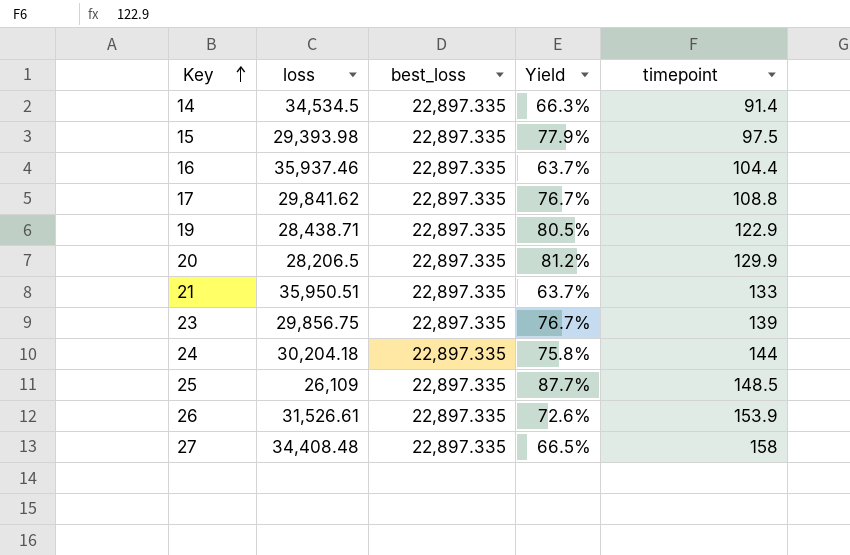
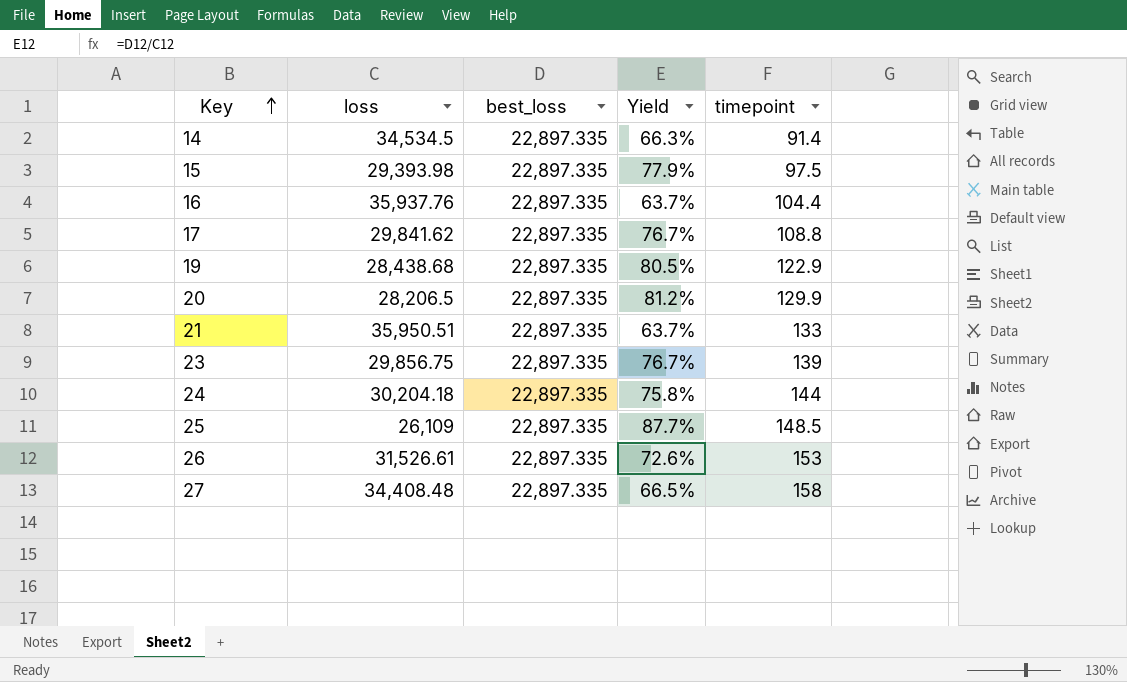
16 | loss: 35,937.46 -> 35,937.76
19 | loss: 28,438.71 -> 28,438.68
26 | timepoint: 153.9 -> 153

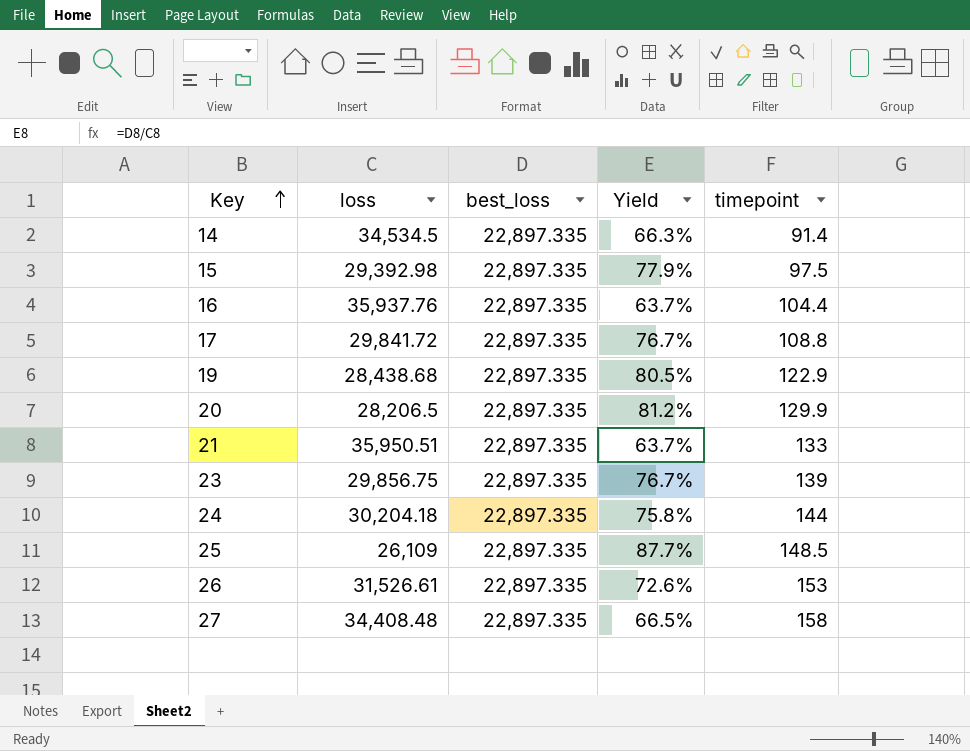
15 | loss: 29,393.98 -> 29,392.98
17 | loss: 29,841.62 -> 29,841.72

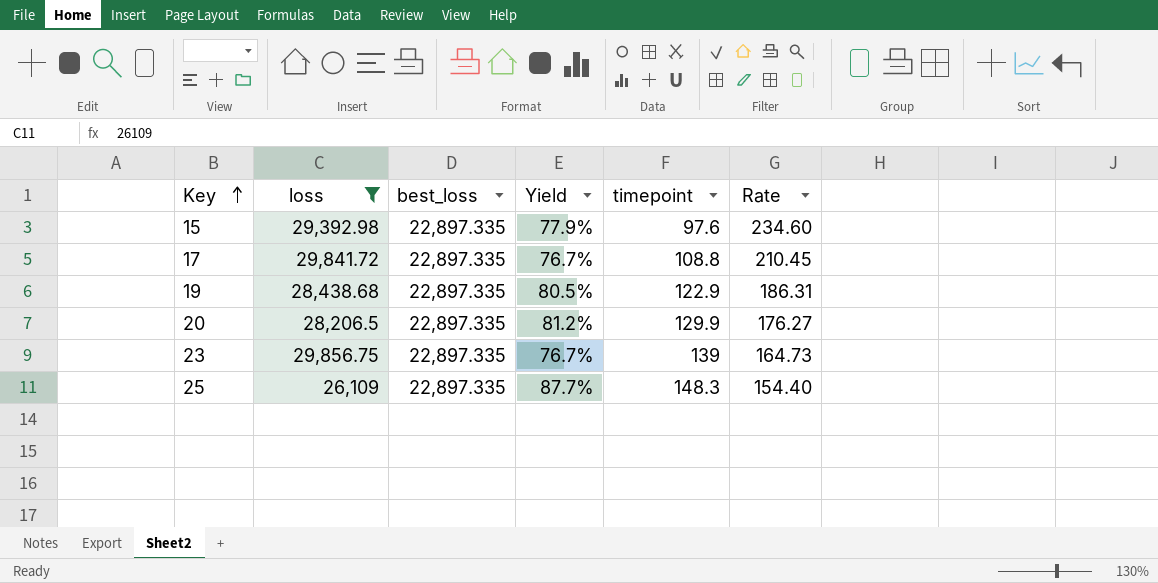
filter: none -> loss <= 29,856.75
column Rate | formula: none -> [best_loss] / [timepoint]
15 | timepoint: 97.5 -> 97.6
25 | timepoint: 148.5 -> 148.3

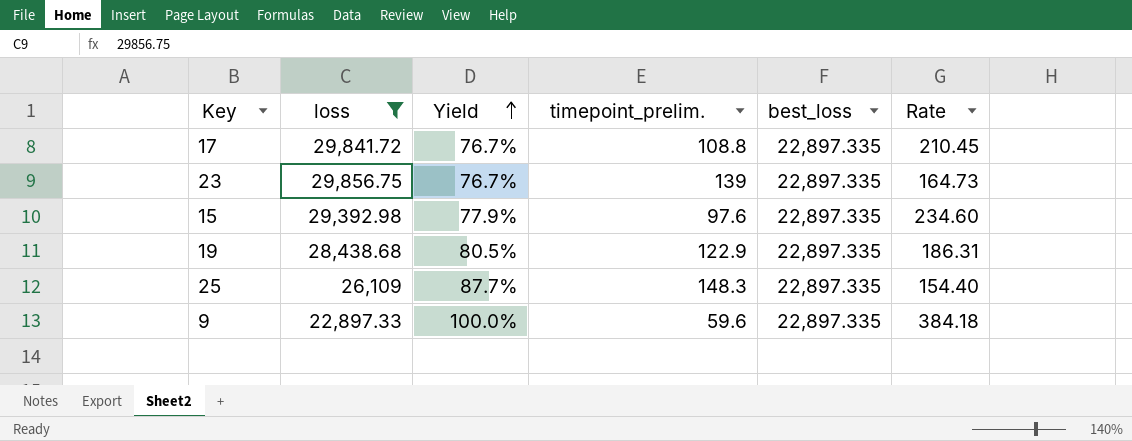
row order: Key ascending -> Yield ascending
column name: timepoint -> timepoint_prelim.
column best_loss | position: 3 -> 5
row 20: 28,206.5 | 22,897.335 | 81.2% | 129.9 | 176.27 -> none
row 9: none -> 22,897.33 | 100.0% | 59.6 | 22,897.335 | 384.18

